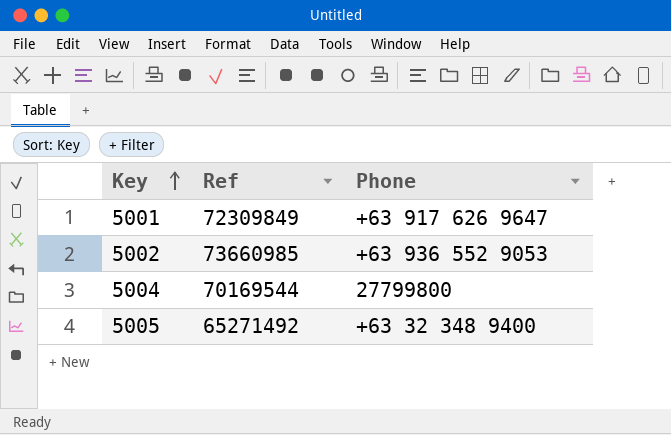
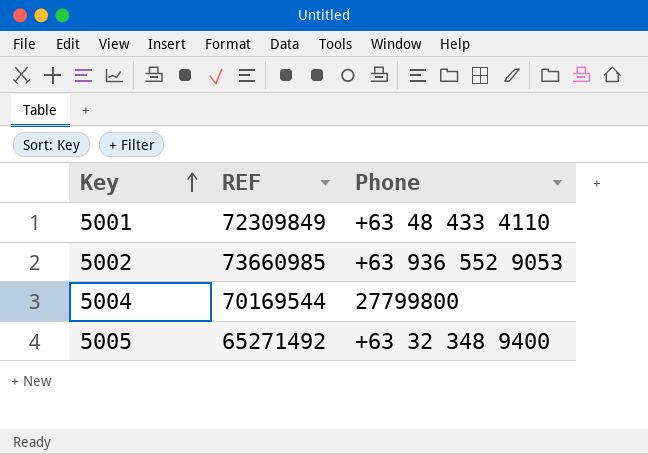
column name: Ref -> REF
5001 | Phone: +63 917 626 9647 -> +63 48 433 4110

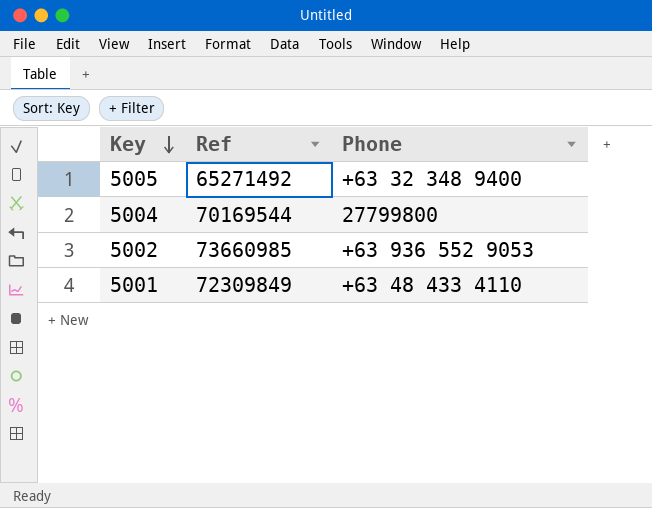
row order: Key ascending -> Key descending
column name: REF -> Ref

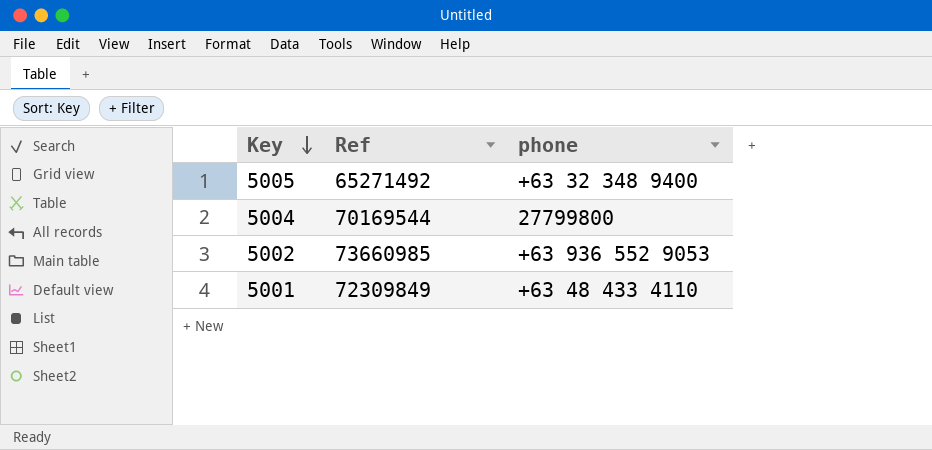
column name: Phone -> phone

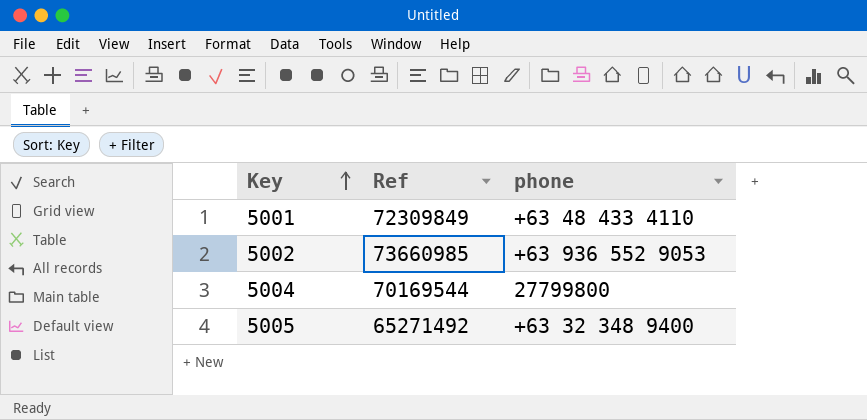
row order: Key descending -> Key ascending

